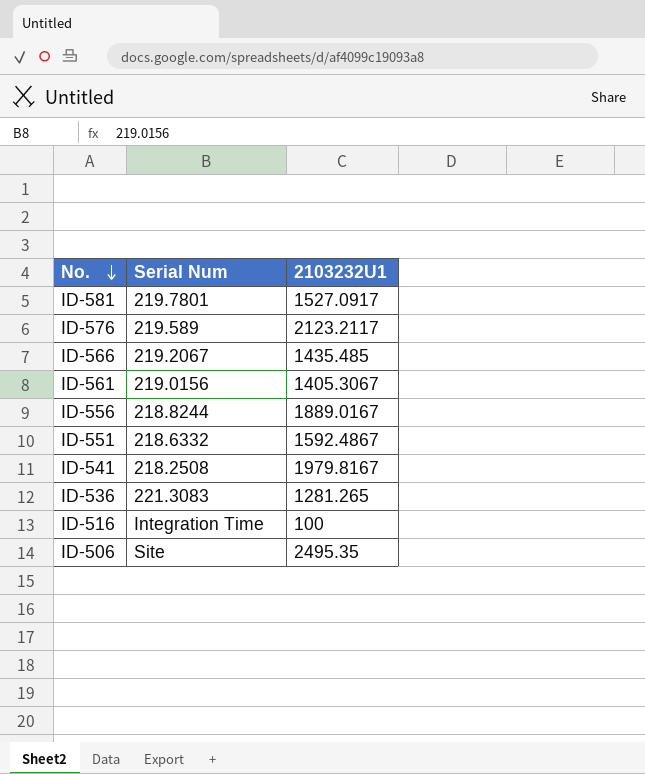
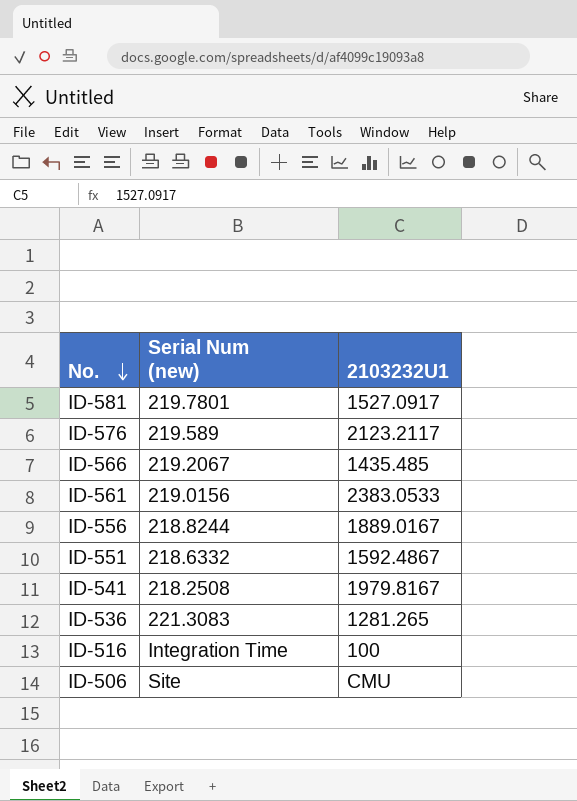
column name: Serial Num -> Serial Num (new)
ID-561 | 2103232U1: 1405.3067 -> 2383.0533
ID-506 | 2103232U1: 2495.35 -> CMU

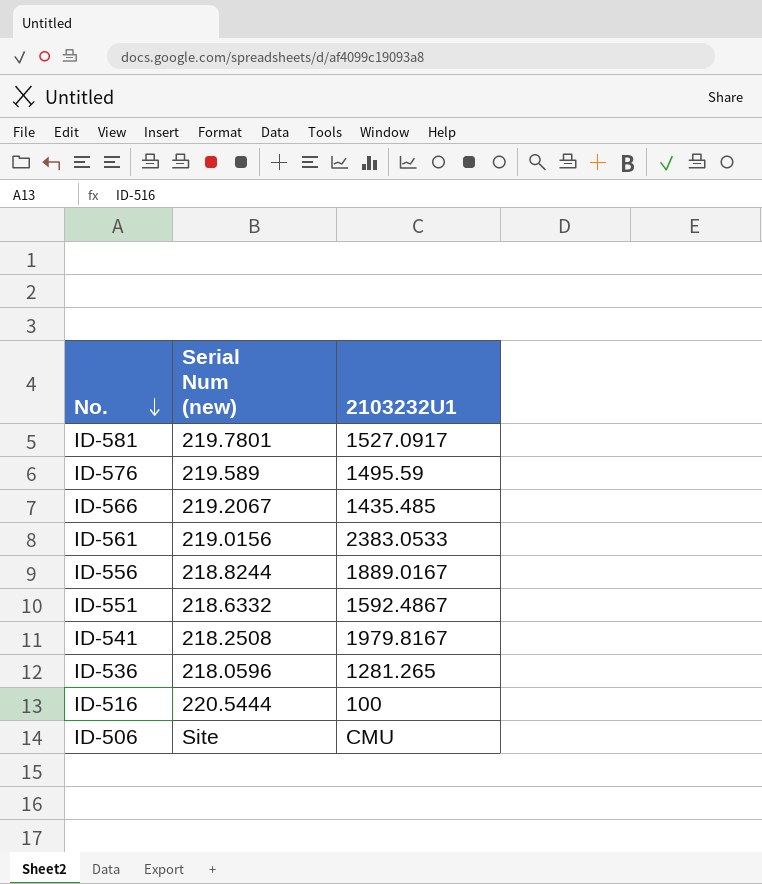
ID-576 | 2103232U1: 2123.2117 -> 1495.59
ID-536 | Serial Num (new): 221.3083 -> 218.0596
ID-516 | Serial Num (new): Integration Time -> 220.5444

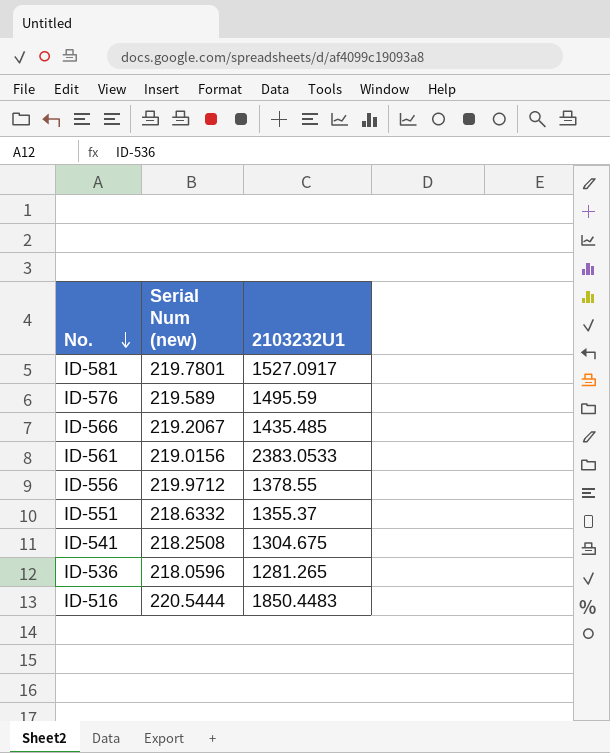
row ID-506: Site | CMU -> none
ID-556 | Serial Num (new): 218.8244 -> 219.9712
ID-556 | 2103232U1: 1889.0167 -> 1378.55
ID-551 | 2103232U1: 1592.4867 -> 1355.37
ID-541 | 2103232U1: 1979.8167 -> 1304.675
ID-516 | 2103232U1: 100 -> 1850.4483

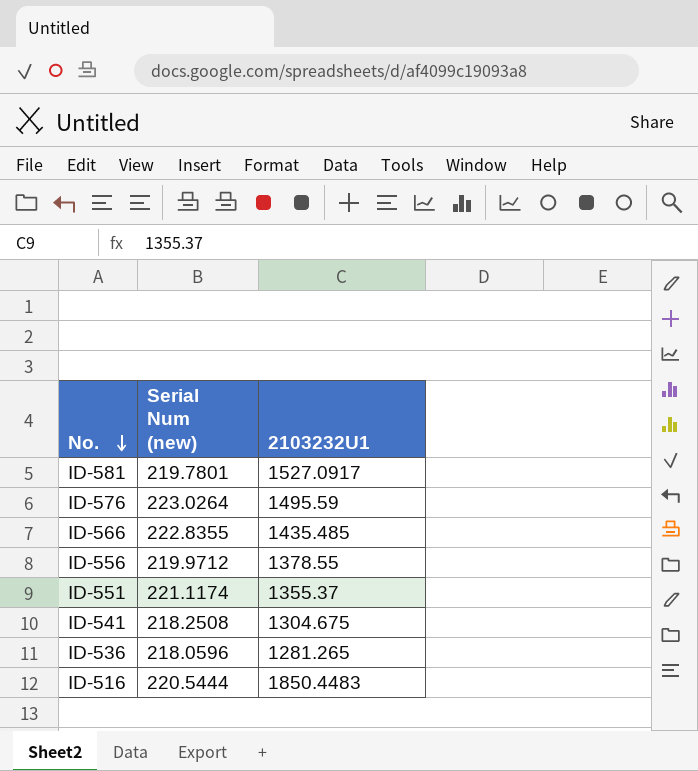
row ID-561: 219.0156 | 2383.0533 -> none
ID-576 | Serial Num (new): 219.589 -> 223.0264
ID-566 | Serial Num (new): 219.2067 -> 222.8355
ID-551 | Serial Num (new): 218.6332 -> 221.1174

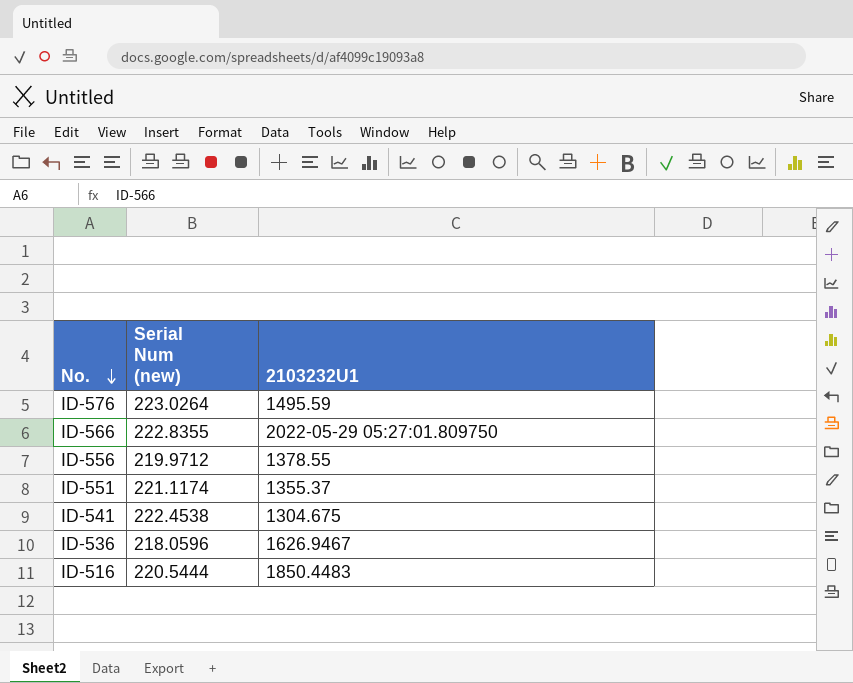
row ID-581: 219.7801 | 1527.0917 -> none
ID-566 | 2103232U1: 1435.485 -> 2022-05-29 05:27:01.809750
ID-541 | Serial Num (new): 218.2508 -> 222.4538
ID-536 | 2103232U1: 1281.265 -> 1626.9467

